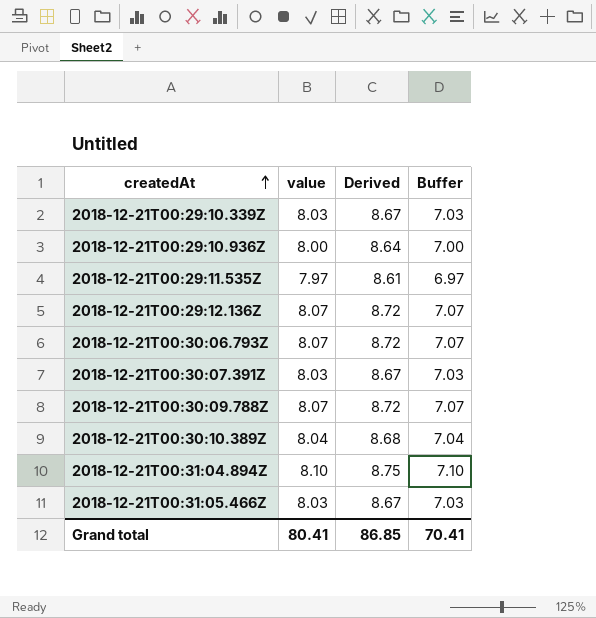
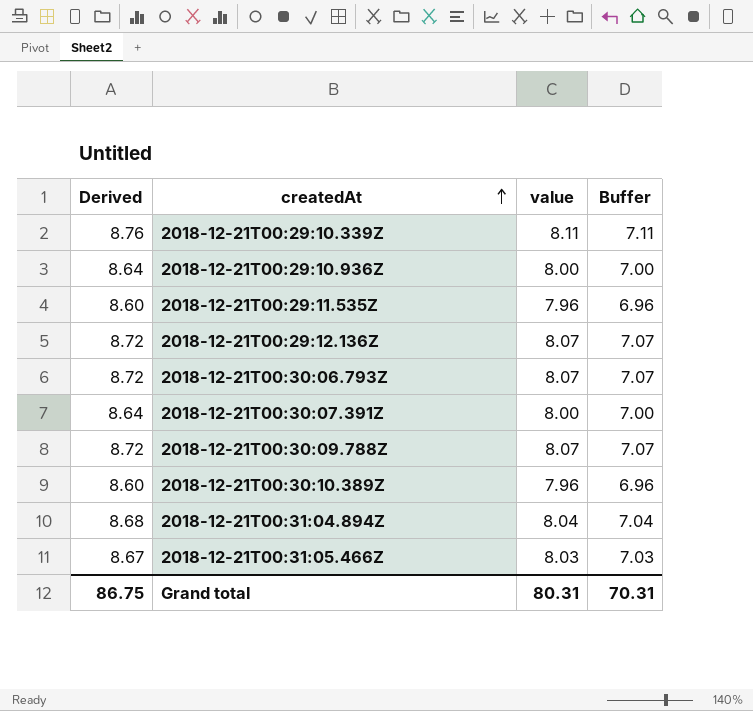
column Derived | position: 3 -> 1
2018-12-21T00:29:10.339Z | Derived: 8.67 -> 8.76
2018-12-21T00:29:10.339Z | value: 8.03 -> 8.11
2018-12-21T00:29:10.339Z | Buffer: 7.03 -> 7.11
2018-12-21T00:29:11.535Z | Derived: 8.61 -> 8.60
2018-12-21T00:29:11.535Z | value: 7.97 -> 7.96
2018-12-21T00:29:11.535Z | Buffer: 6.97 -> 6.96
2018-12-21T00:30:07.391Z | Derived: 8.67 -> 8.64
2018-12-21T00:30:07.391Z | value: 8.03 -> 8.00
2018-12-21T00:30:07.391Z | Buffer: 7.03 -> 7.00
2018-12-21T00:30:10.389Z | Derived: 8.68 -> 8.60
2018-12-21T00:30:10.389Z | value: 8.04 -> 7.96
2018-12-21T00:30:10.389Z | Buffer: 7.04 -> 6.96
2018-12-21T00:31:04.894Z | Derived: 8.75 -> 8.68
2018-12-21T00:31:04.894Z | value: 8.10 -> 8.04
2018-12-21T00:31:04.894Z | Buffer: 7.10 -> 7.04
Grand total | Derived: 86.85 -> 86.75
Grand total | value: 80.41 -> 80.31
Grand total | Buffer: 70.41 -> 70.31

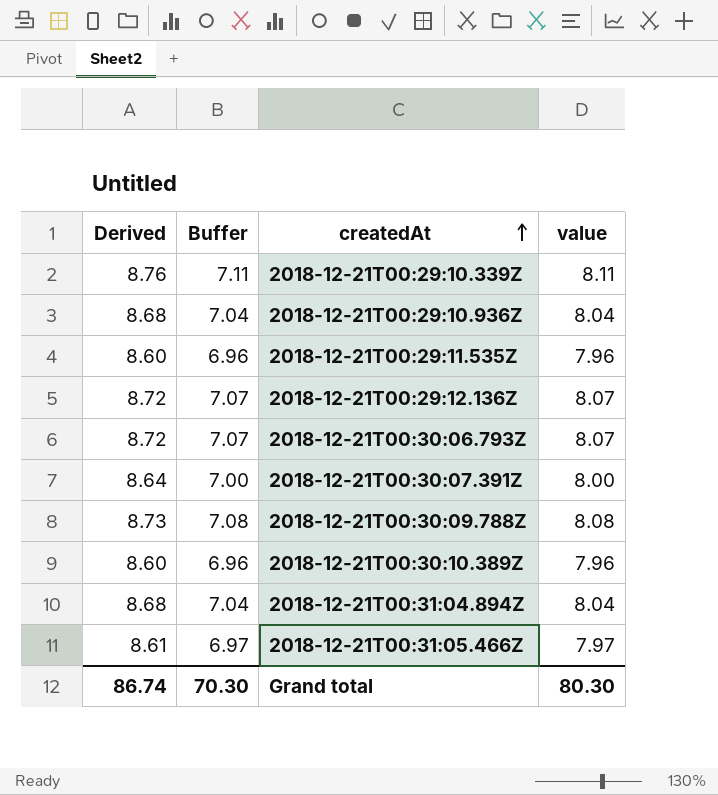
column Buffer | position: 4 -> 2
2018-12-21T00:29:10.936Z | Derived: 8.64 -> 8.68
2018-12-21T00:29:10.936Z | Buffer: 7.00 -> 7.04
2018-12-21T00:29:10.936Z | value: 8.00 -> 8.04
2018-12-21T00:30:09.788Z | Derived: 8.72 -> 8.73
2018-12-21T00:30:09.788Z | Buffer: 7.07 -> 7.08
2018-12-21T00:30:09.788Z | value: 8.07 -> 8.08
2018-12-21T00:31:05.466Z | Derived: 8.67 -> 8.61
2018-12-21T00:31:05.466Z | Buffer: 7.03 -> 6.97
2018-12-21T00:31:05.466Z | value: 8.03 -> 7.97
Grand total | Derived: 86.75 -> 86.74
Grand total | Buffer: 70.31 -> 70.30
Grand total | value: 80.31 -> 80.30

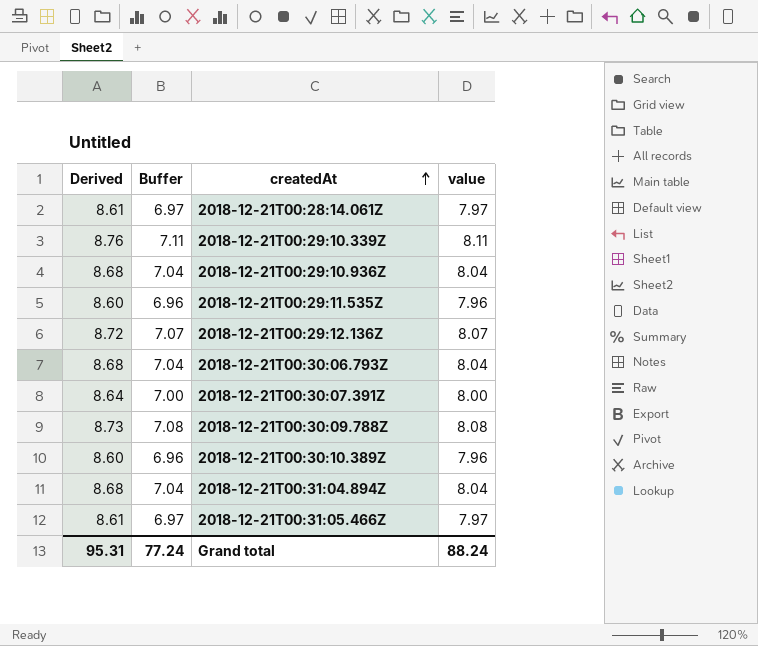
row 2018-12-21T00:28:14.061Z: none -> 8.61 | 6.97 | 7.97
2018-12-21T00:30:06.793Z | Derived: 8.72 -> 8.68
2018-12-21T00:30:06.793Z | Buffer: 7.07 -> 7.04
2018-12-21T00:30:06.793Z | value: 8.07 -> 8.04
Grand total | Derived: 86.74 -> 95.31
Grand total | Buffer: 70.30 -> 77.24
Grand total | value: 80.30 -> 88.24

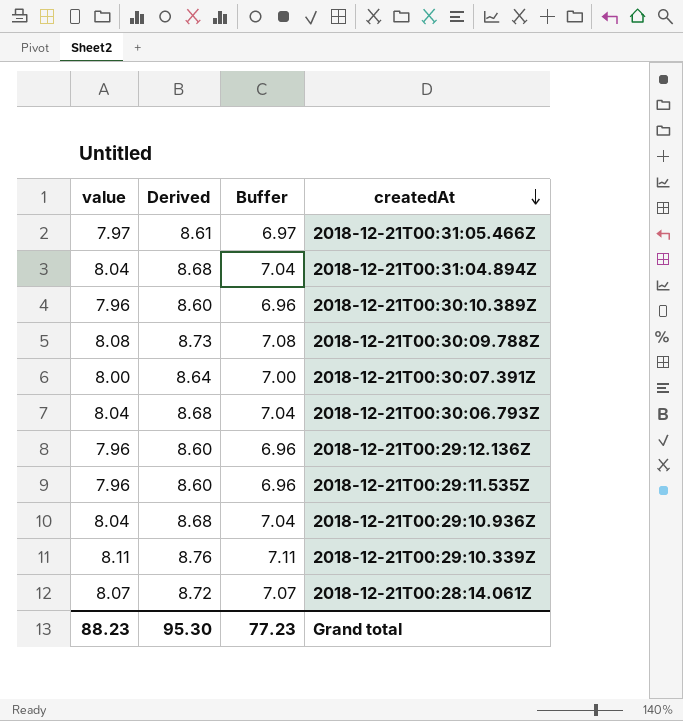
row order: createdAt ascending -> createdAt descending
column value | position: 4 -> 1
2018-12-21T00:29:12.136Z | value: 8.07 -> 7.96
2018-12-21T00:29:12.136Z | Derived: 8.72 -> 8.60
2018-12-21T00:29:12.136Z | Buffer: 7.07 -> 6.96
2018-12-21T00:28:14.061Z | value: 7.97 -> 8.07
2018-12-21T00:28:14.061Z | Derived: 8.61 -> 8.72
2018-12-21T00:28:14.061Z | Buffer: 6.97 -> 7.07
Grand total | value: 88.24 -> 88.23
Grand total | Derived: 95.31 -> 95.30
Grand total | Buffer: 77.24 -> 77.23

